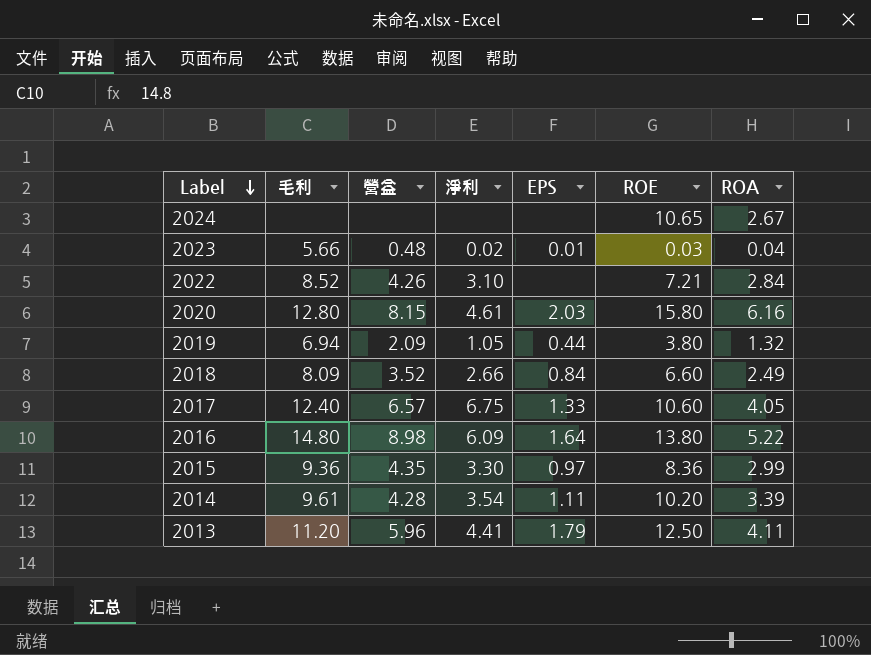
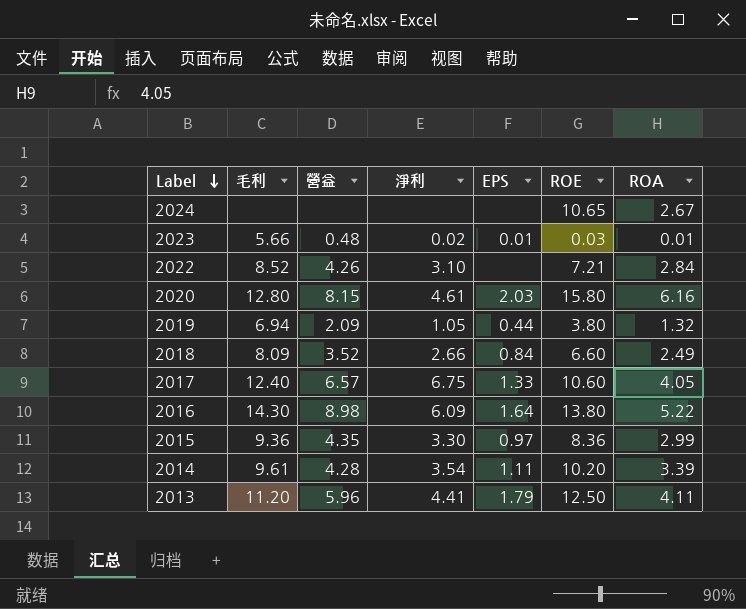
2023 | ROA: 0.04 -> 0.01
2016 | 毛利: 14.80 -> 14.30

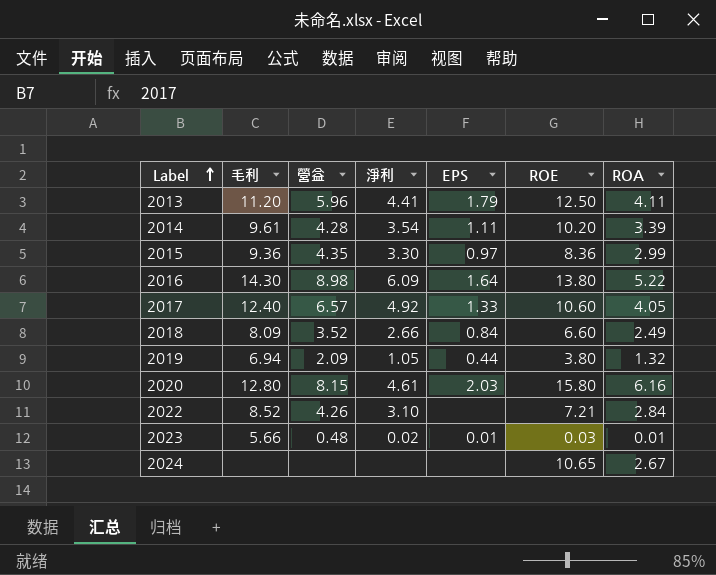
row order: Label descending -> Label ascending
2017 | 淨利: 6.75 -> 4.92

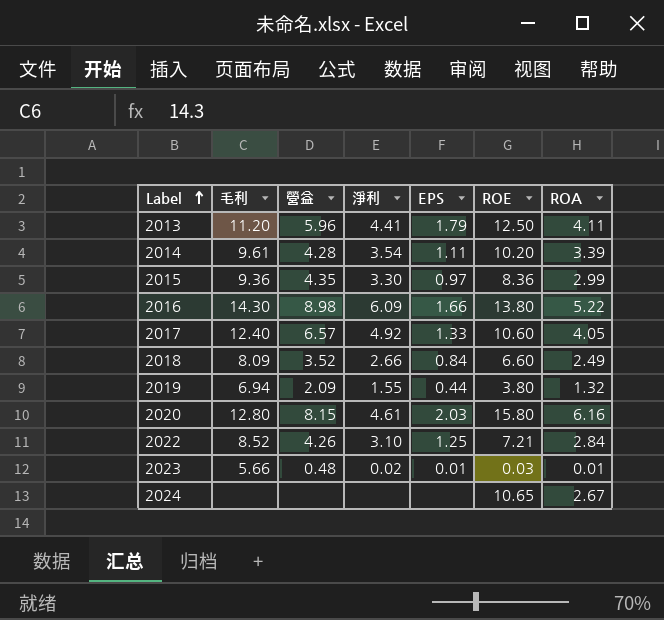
2016 | EPS: 1.64 -> 1.66
2019 | 淨利: 1.05 -> 1.55
2022 | EPS: none -> 1.25

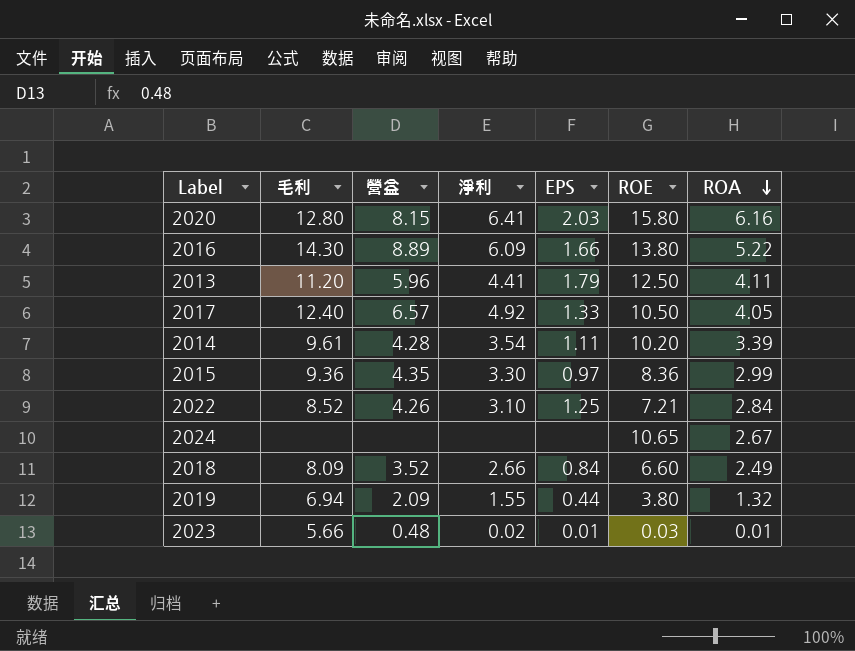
row order: Label ascending -> ROA descending
2020 | 淨利: 4.61 -> 6.41
2016 | 營益: 8.98 -> 8.89
2017 | ROE: 10.60 -> 10.50

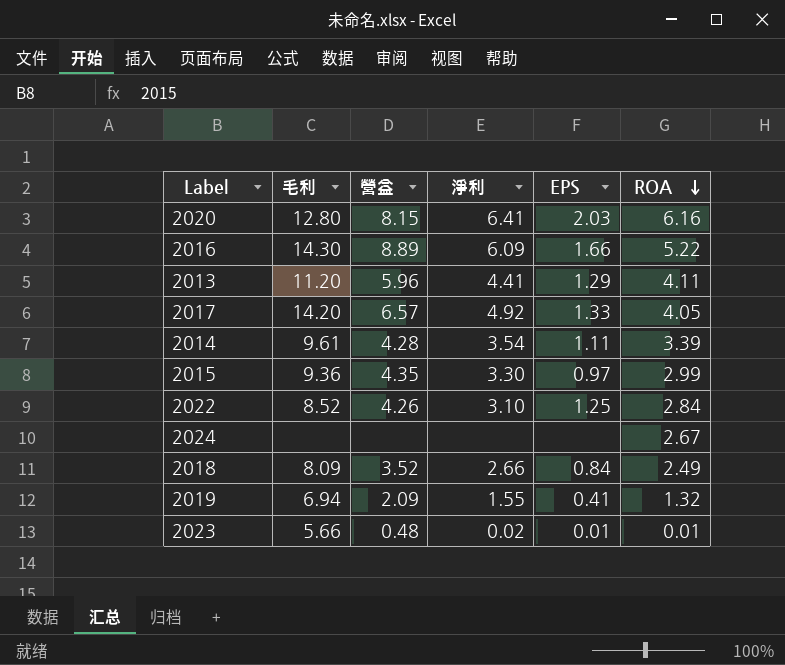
column ROE | position: 6 -> none
2013 | EPS: 1.79 -> 1.29
2017 | 毛利: 12.40 -> 14.20
2019 | EPS: 0.44 -> 0.41

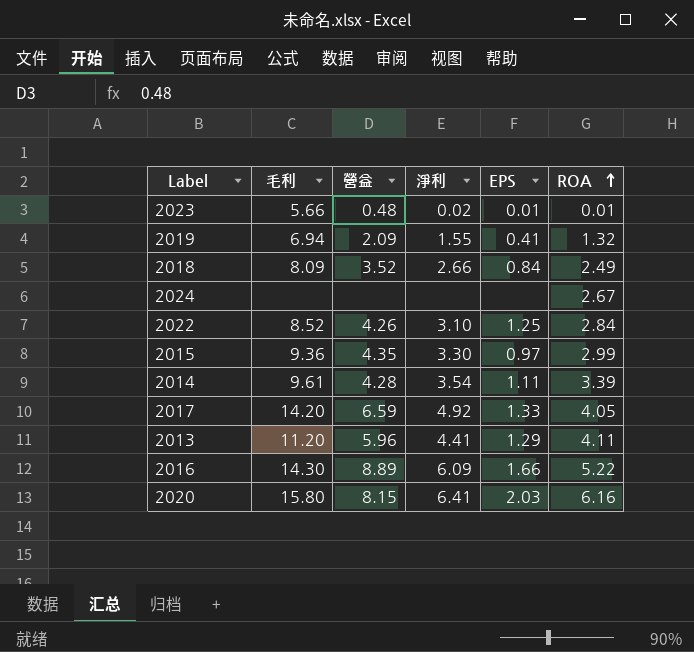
row order: ROA descending -> ROA ascending
2017 | 營益: 6.57 -> 6.59
2020 | 毛利: 12.80 -> 15.80

